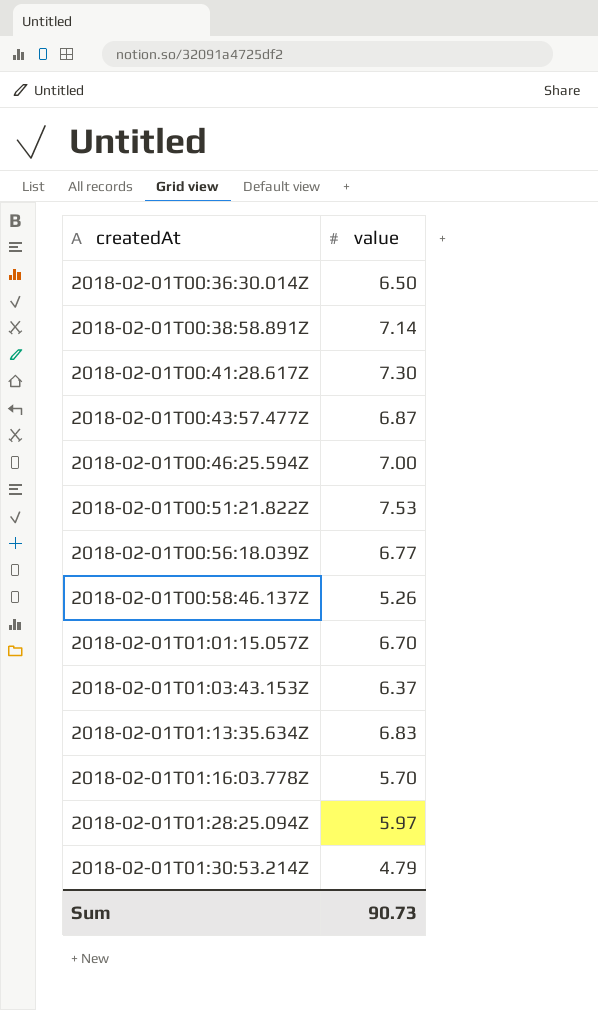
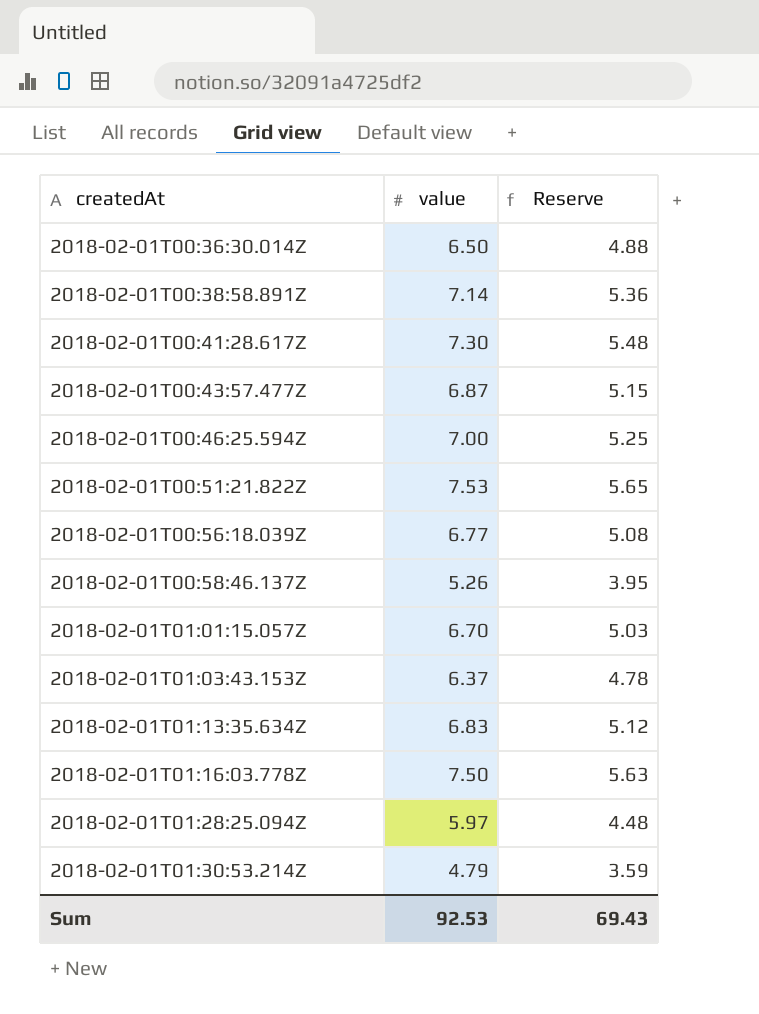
column Reserve | formula: none -> [value] * 0.75
2018-02-01T01:16:03.778Z | value: 5.70 -> 7.50
Sum | value: 90.73 -> 92.53

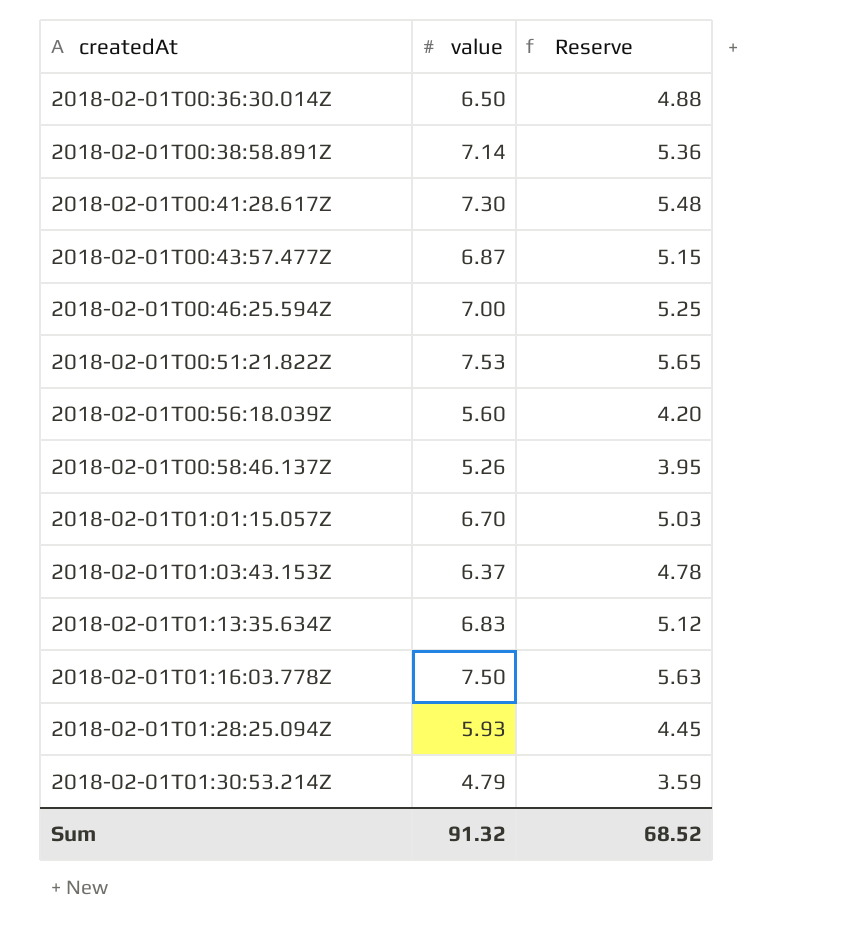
2018-02-01T00:56:18.039Z | value: 6.77 -> 5.60
2018-02-01T00:56:18.039Z | Reserve: 5.08 -> 4.20
2018-02-01T01:28:25.094Z | value: 5.97 -> 5.93
2018-02-01T01:28:25.094Z | Reserve: 4.48 -> 4.45
Sum | value: 92.53 -> 91.32
Sum | Reserve: 69.43 -> 68.52

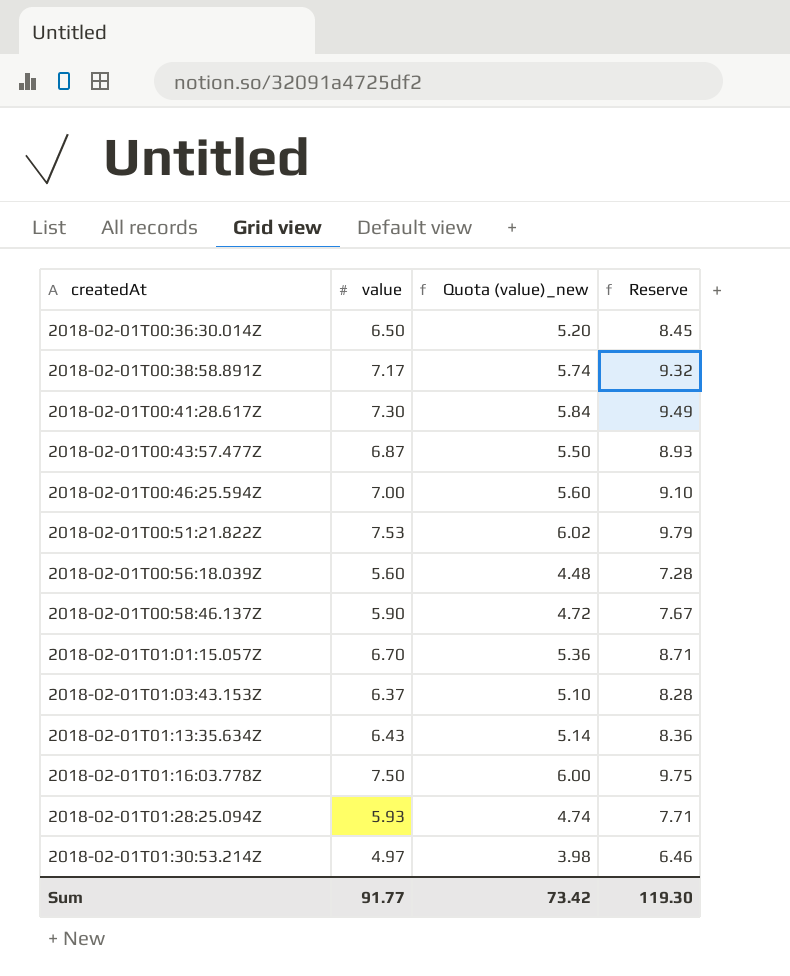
column Quota (value)_new | formula: none -> [value] * 0.8
column Reserve | formula: [value] * 0.75 -> [value] * 1.3
2018-02-01T00:38:58.891Z | value: 7.14 -> 7.17
2018-02-01T00:58:46.137Z | value: 5.26 -> 5.90
2018-02-01T01:13:35.634Z | value: 6.83 -> 6.43
2018-02-01T01:30:53.214Z | value: 4.79 -> 4.97
Sum | value: 91.32 -> 91.77
Sum | Reserve: 68.52 -> 119.30

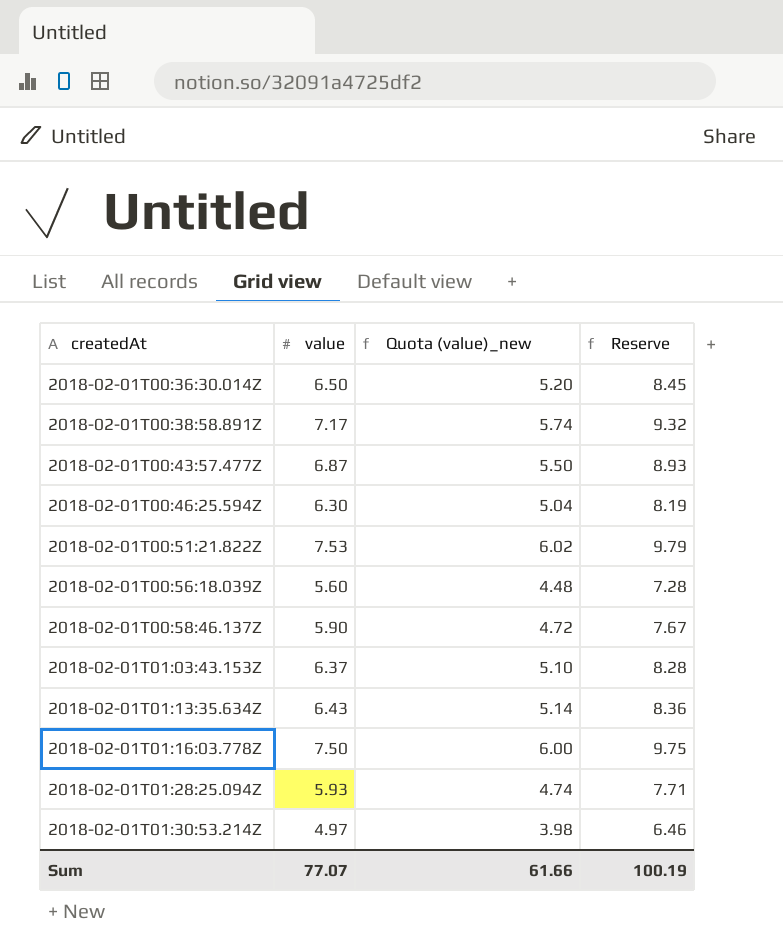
row 2018-02-01T00:41:28.617Z: 7.30 | 5.84 | 9.49 -> none
row 2018-02-01T01:01:15.057Z: 6.70 | 5.36 | 8.71 -> none
2018-02-01T00:46:25.594Z | value: 7.00 -> 6.30
2018-02-01T00:46:25.594Z | Quota (value)_new: 5.60 -> 5.04
2018-02-01T00:46:25.594Z | Reserve: 9.10 -> 8.19
Sum | value: 91.77 -> 77.07
Sum | Quota (value)_new: 73.42 -> 61.66
Sum | Reserve: 119.30 -> 100.19

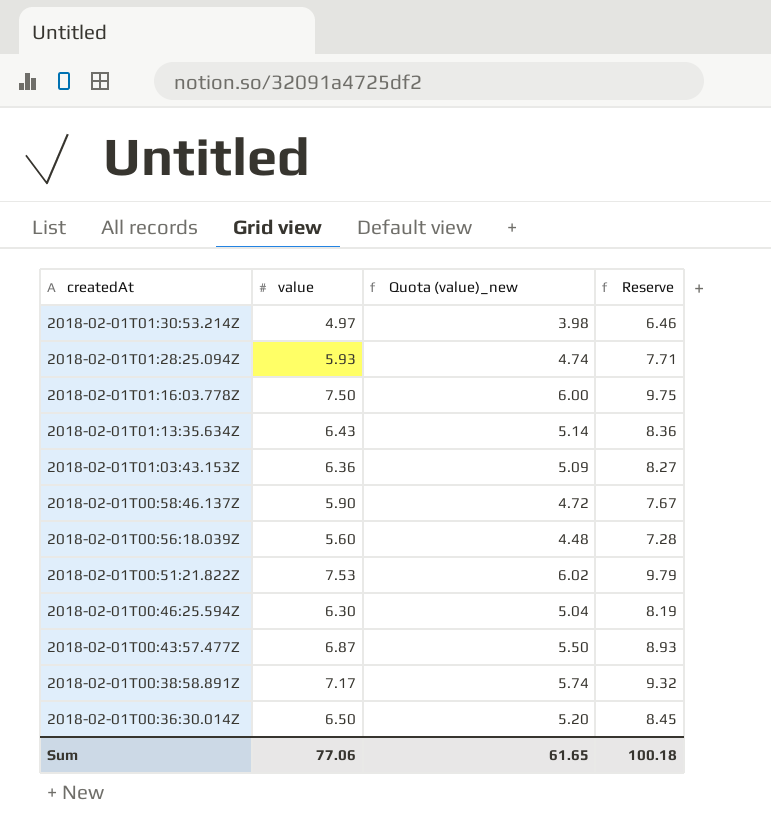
row order: createdAt ascending -> createdAt descending
2018-02-01T01:03:43.153Z | value: 6.37 -> 6.36
2018-02-01T01:03:43.153Z | Quota (value)_new: 5.10 -> 5.09
2018-02-01T01:03:43.153Z | Reserve: 8.28 -> 8.27
Sum | value: 77.07 -> 77.06
Sum | Quota (value)_new: 61.66 -> 61.65
Sum | Reserve: 100.19 -> 100.18

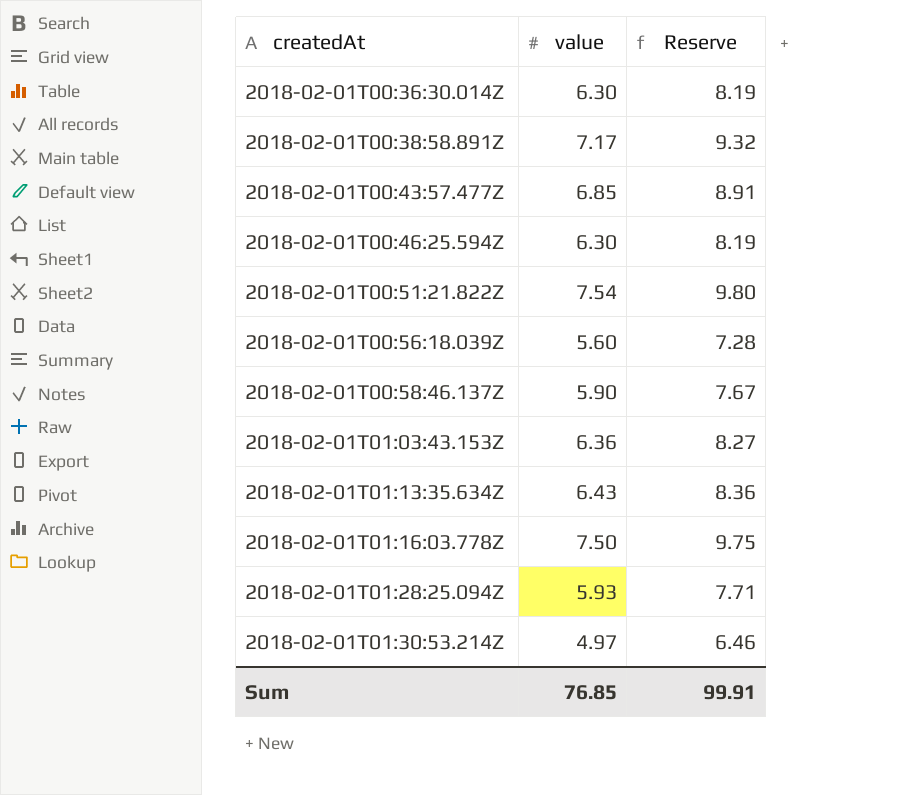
row order: createdAt descending -> createdAt ascending
column Quota (value)_new | formula: [value] * 0.8 -> none
2018-02-01T00:36:30.014Z | value: 6.50 -> 6.30
2018-02-01T00:36:30.014Z | Reserve: 8.45 -> 8.19
2018-02-01T00:43:57.477Z | value: 6.87 -> 6.85
2018-02-01T00:43:57.477Z | Reserve: 8.93 -> 8.91
2018-02-01T00:51:21.822Z | value: 7.53 -> 7.54
2018-02-01T00:51:21.822Z | Reserve: 9.79 -> 9.80
Sum | value: 77.06 -> 76.85
Sum | Reserve: 100.18 -> 99.91

